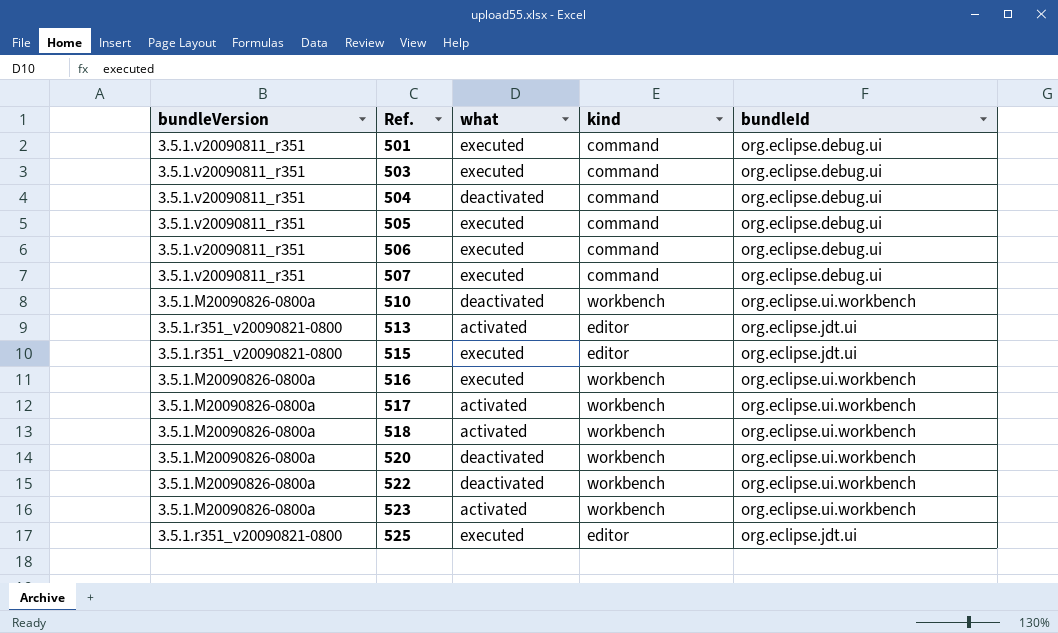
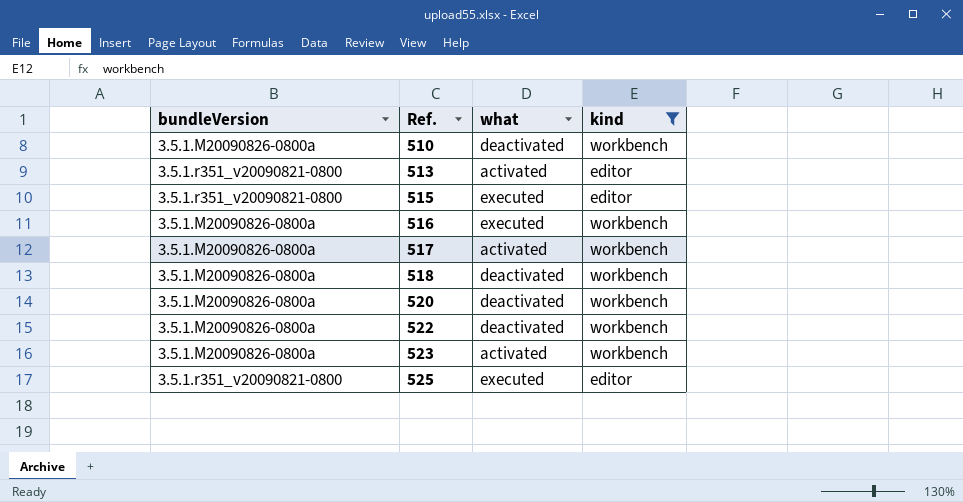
filter: none -> kind != command
column bundleId | position: 5 -> none
518 | what: activated -> deactivated

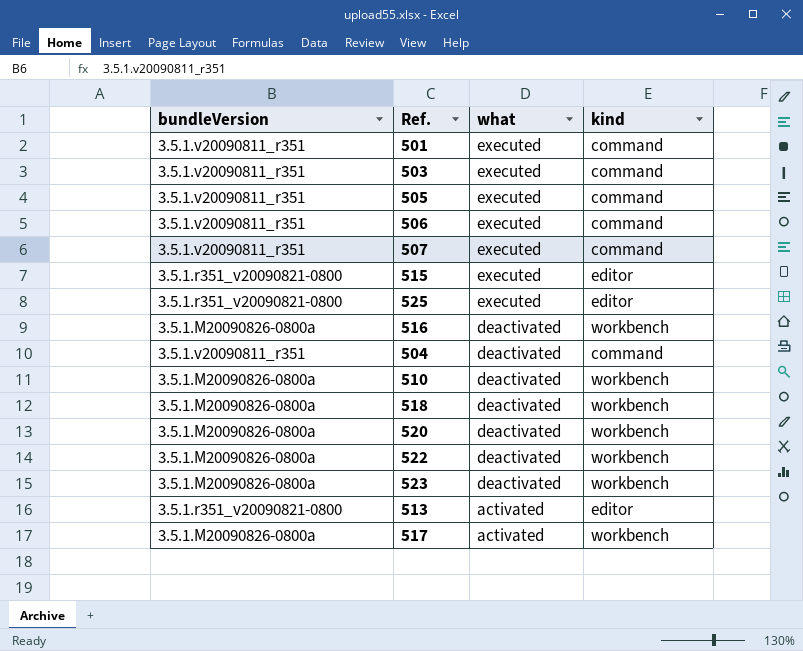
filter: kind != command -> none
row order: Ref. ascending -> what descending
516 | what: executed -> deactivated
523 | what: activated -> deactivated

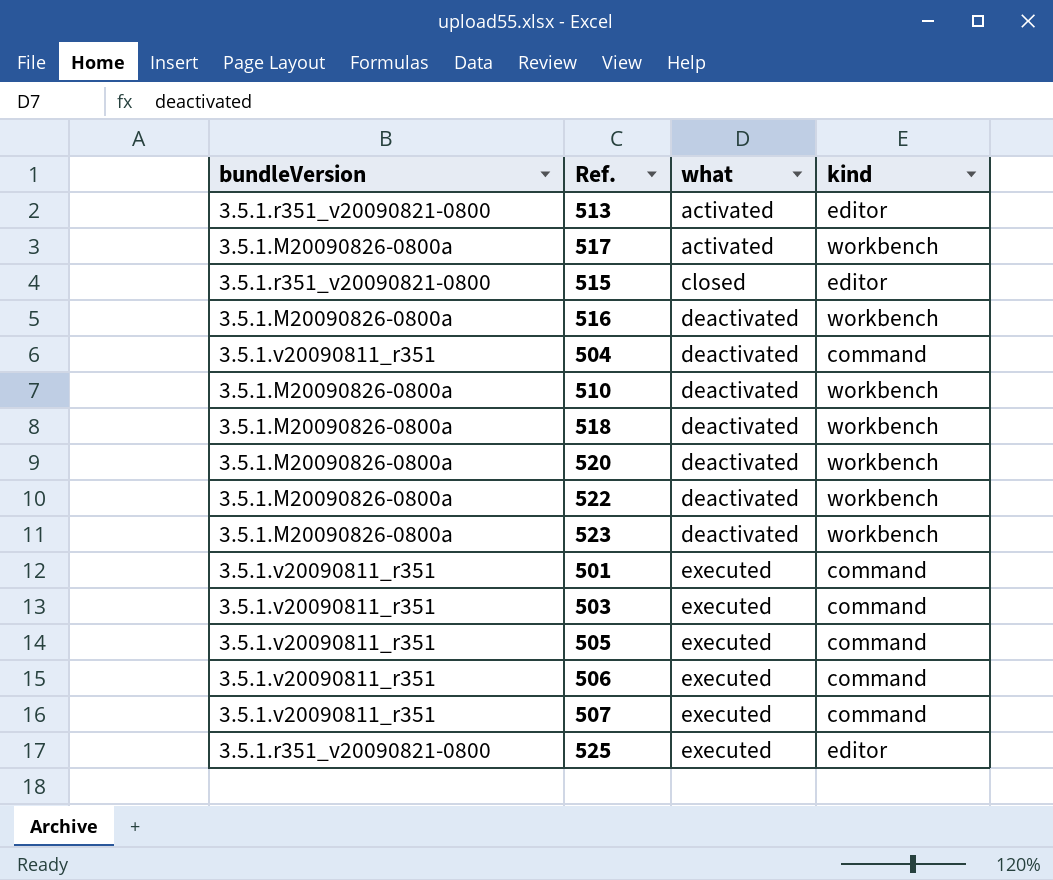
row order: what descending -> what ascending
515 | what: executed -> closed

